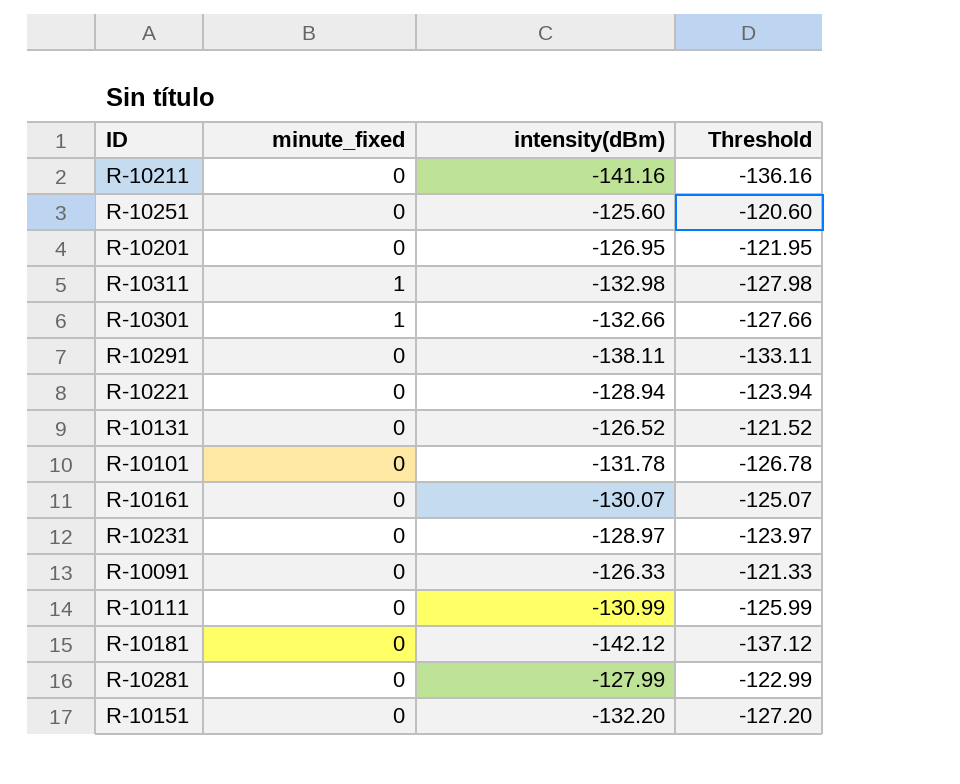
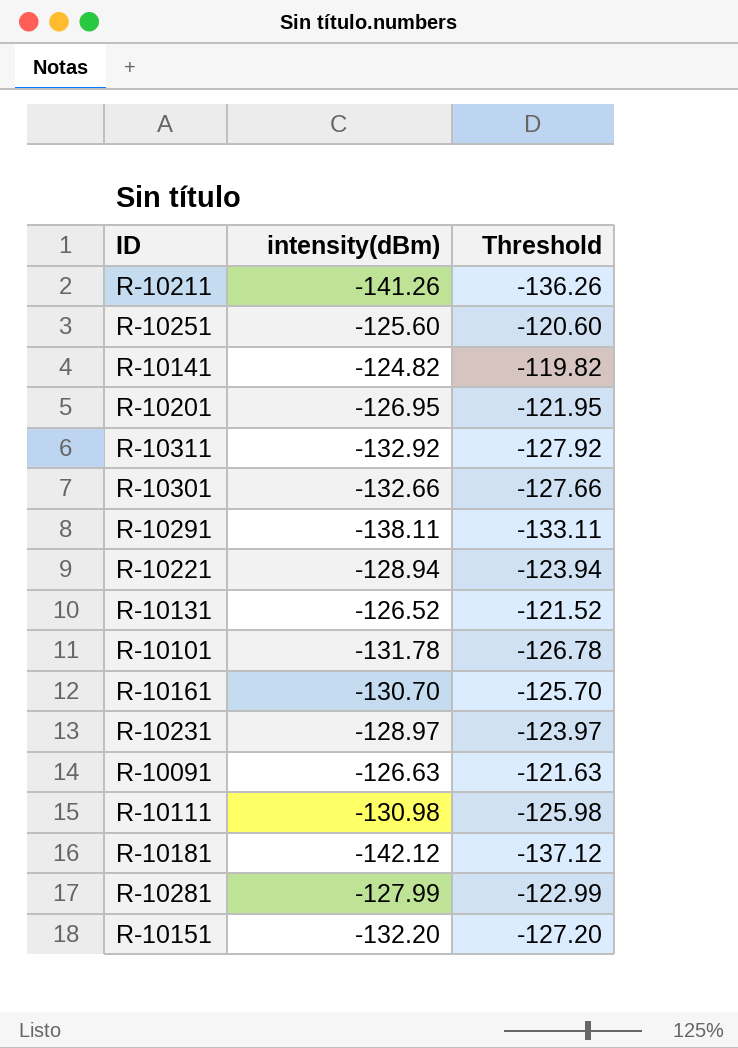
column minute_fixed | position: 2 -> none
R-10211 | intensity(dBm): -141.16 -> -141.26
R-10211 | Threshold: -136.16 -> -136.26
row R-10141: none -> -124.82 | -119.82
R-10311 | intensity(dBm): -132.98 -> -132.92
R-10311 | Threshold: -127.98 -> -127.92
R-10161 | intensity(dBm): -130.07 -> -130.70
R-10161 | Threshold: -125.07 -> -125.70
R-10091 | intensity(dBm): -126.33 -> -126.63
R-10091 | Threshold: -121.33 -> -121.63
R-10111 | intensity(dBm): -130.99 -> -130.98
R-10111 | Threshold: -125.99 -> -125.98

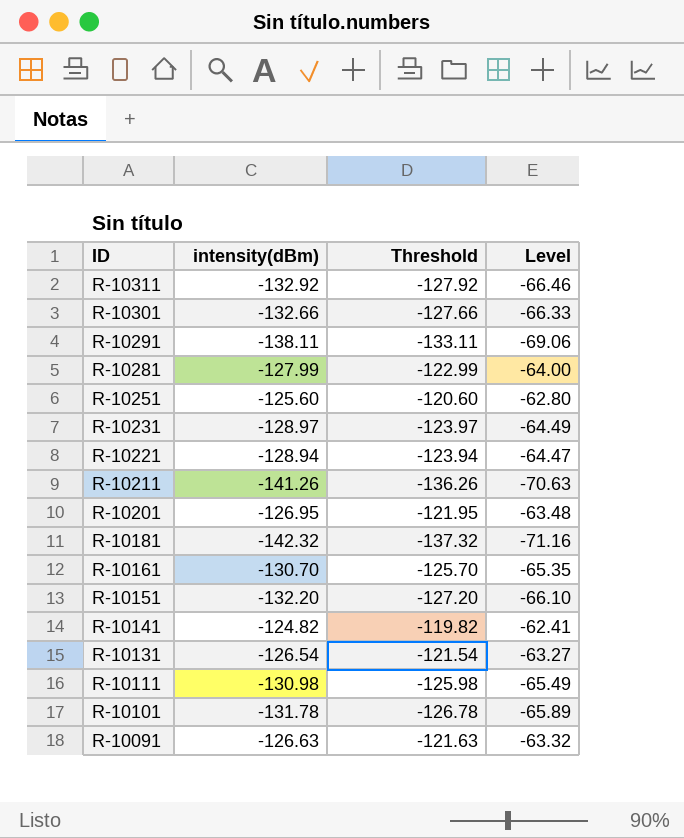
row order: none -> ID descending
column Level | formula: none -> [intensity(dBm)] * 0.5
R-10181 | intensity(dBm): -142.12 -> -142.32
R-10181 | Threshold: -137.12 -> -137.32
R-10131 | intensity(dBm): -126.52 -> -126.54
R-10131 | Threshold: -121.52 -> -121.54

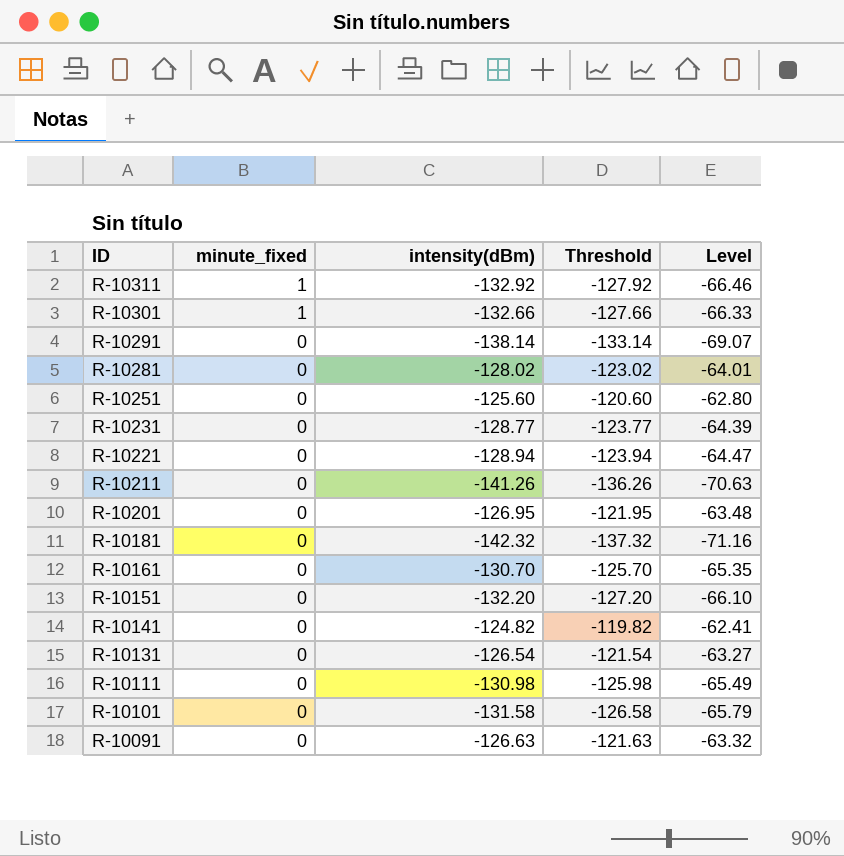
column minute_fixed | position: none -> 2
R-10291 | intensity(dBm): -138.11 -> -138.14
R-10291 | Threshold: -133.11 -> -133.14
R-10291 | Level: -69.06 -> -69.07
R-10281 | intensity(dBm): -127.99 -> -128.02
R-10281 | Threshold: -122.99 -> -123.02
R-10281 | Level: -64.00 -> -64.01
R-10231 | intensity(dBm): -128.97 -> -128.77
R-10231 | Threshold: -123.97 -> -123.77
R-10231 | Level: -64.49 -> -64.39
R-10101 | intensity(dBm): -131.78 -> -131.58
R-10101 | Threshold: -126.78 -> -126.58
R-10101 | Level: -65.89 -> -65.79

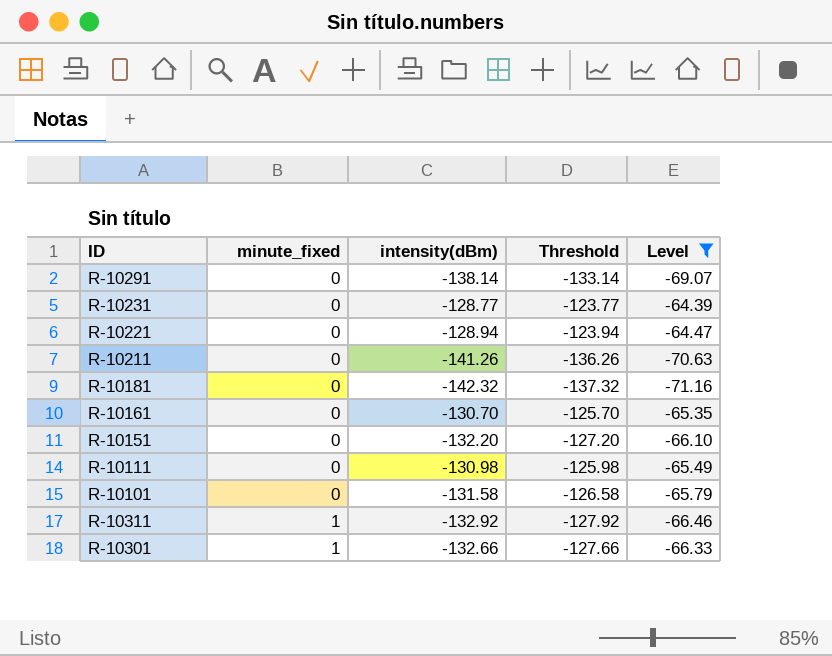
filter: none -> Level <= -64.39
row order: ID descending -> minute_fixed ascending

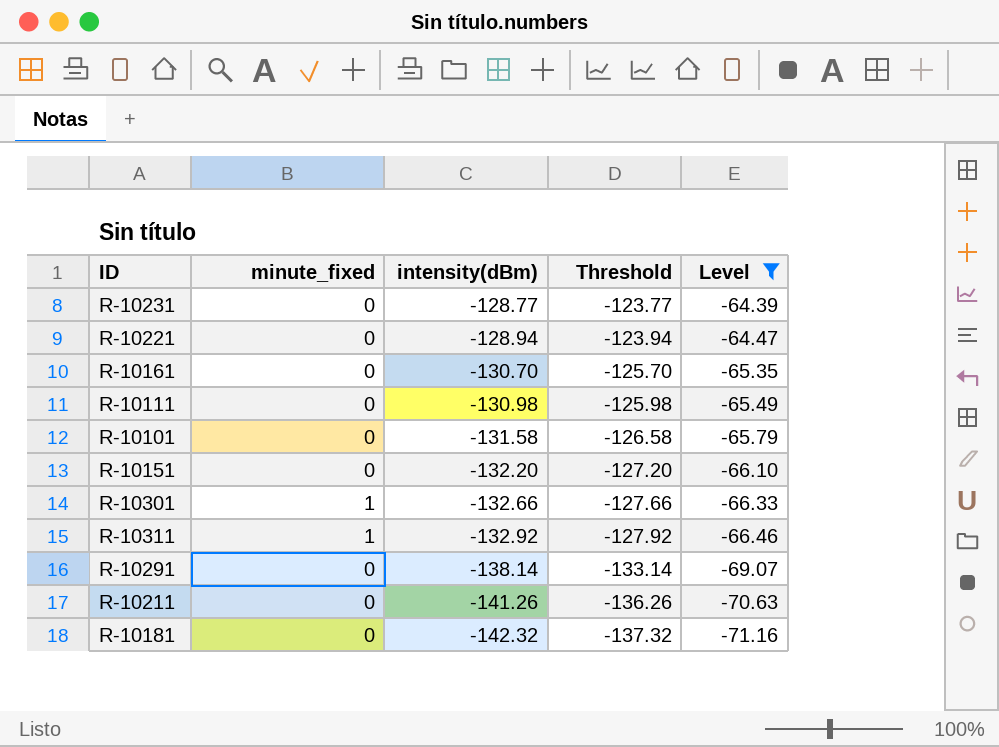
row order: minute_fixed ascending -> intensity(dBm) descending

